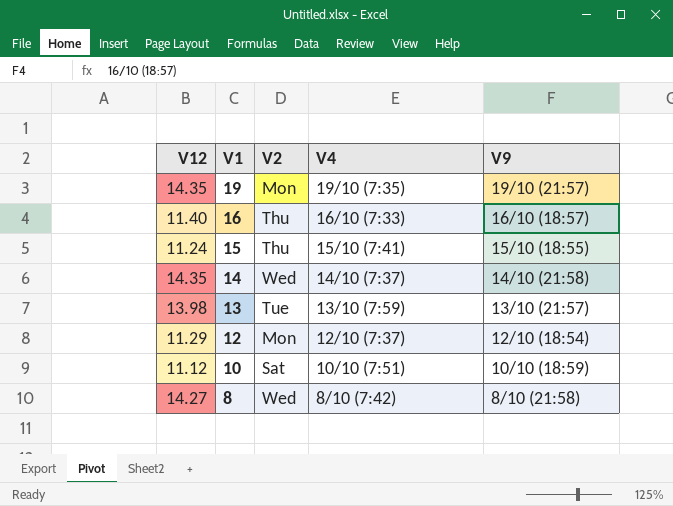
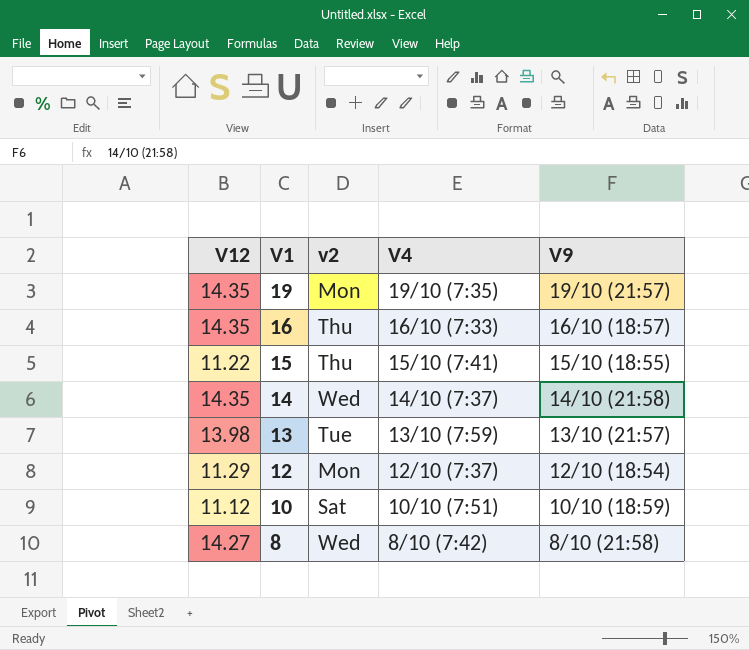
column name: V2 -> v2
16 | V12: 11.40 -> 14.35
15 | V12: 11.24 -> 11.22

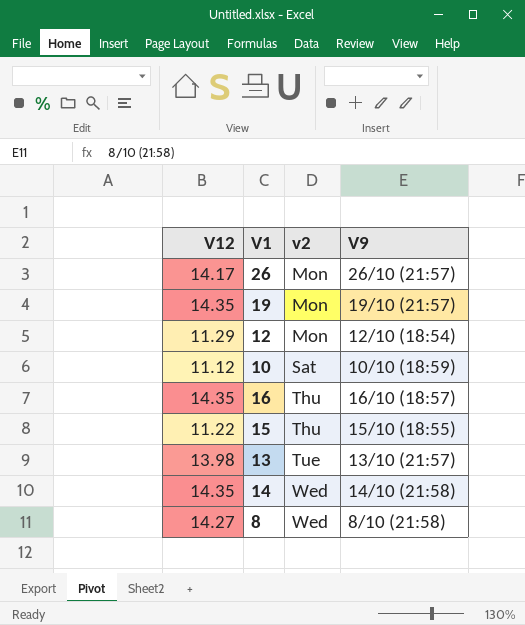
row order: V1 descending -> v2 ascending
column V4 | position: 4 -> none
row 26: none -> 14.17 | Mon | 26/10 (21:57)

